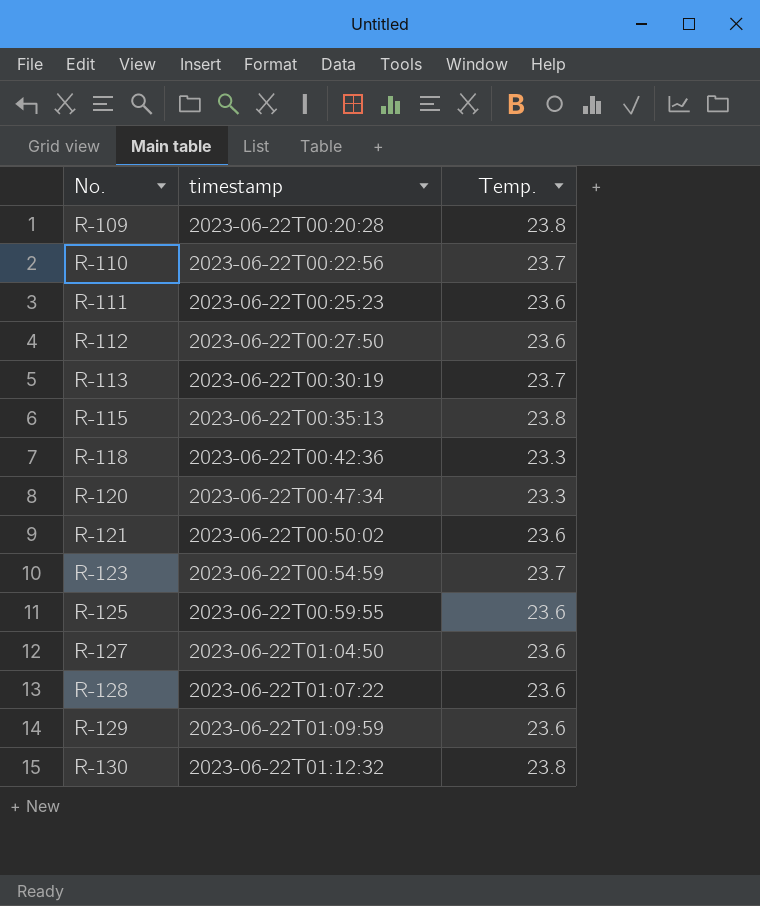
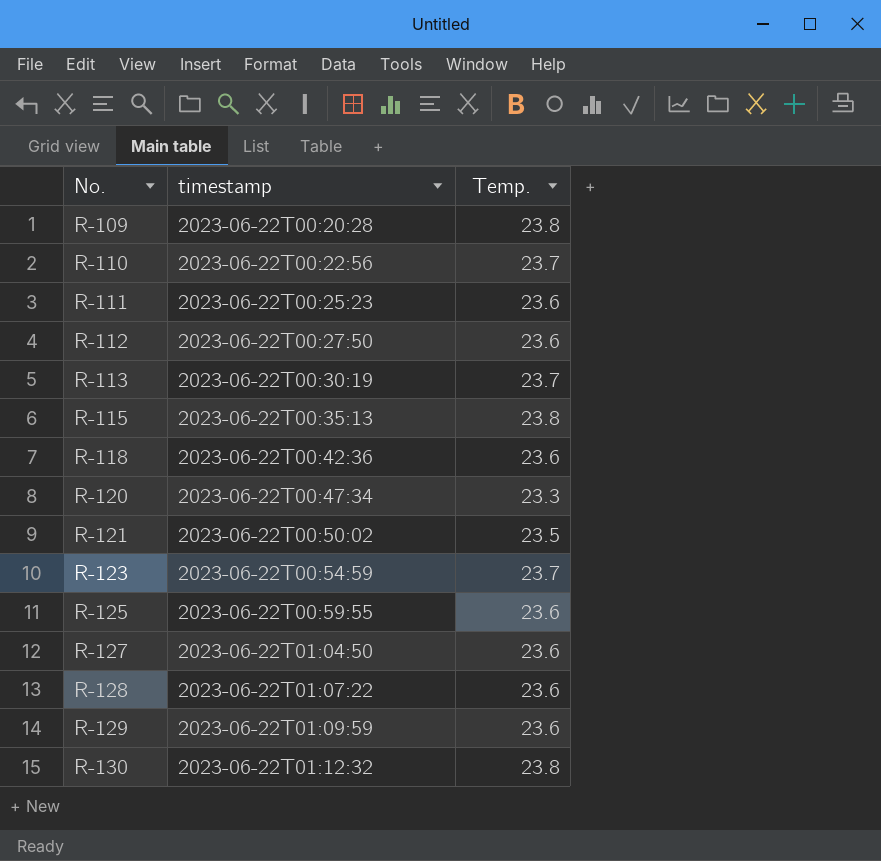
R-118 | Temp.: 23.3 -> 23.6
R-121 | Temp.: 23.6 -> 23.5

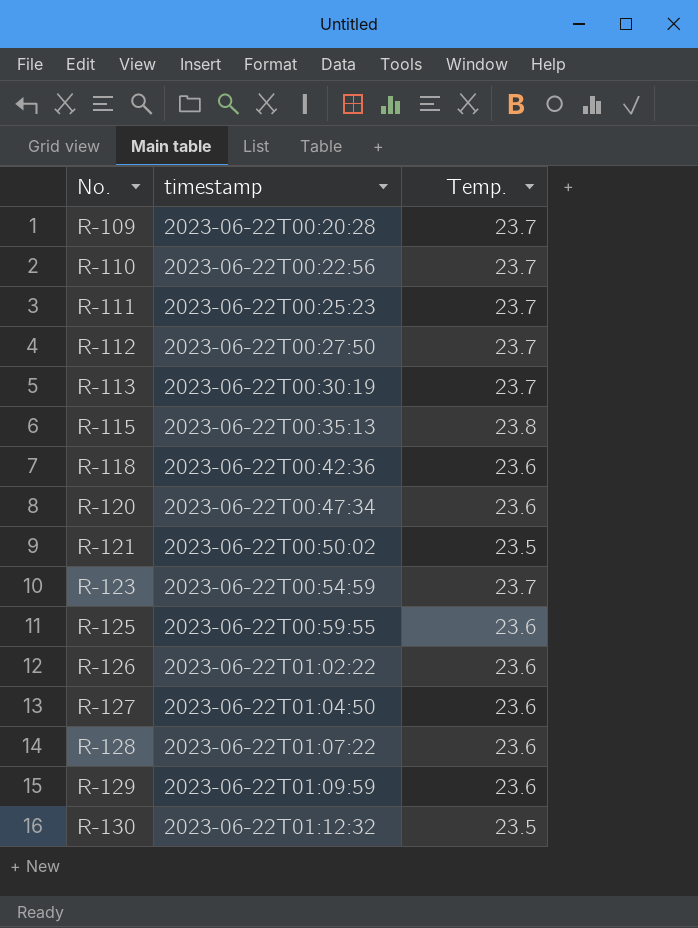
R-109 | Temp.: 23.8 -> 23.7
R-111 | Temp.: 23.6 -> 23.7
R-112 | Temp.: 23.6 -> 23.7
R-120 | Temp.: 23.3 -> 23.6
row R-126: none -> 2023-06-22T01:02:22 | 23.6
R-130 | Temp.: 23.8 -> 23.5

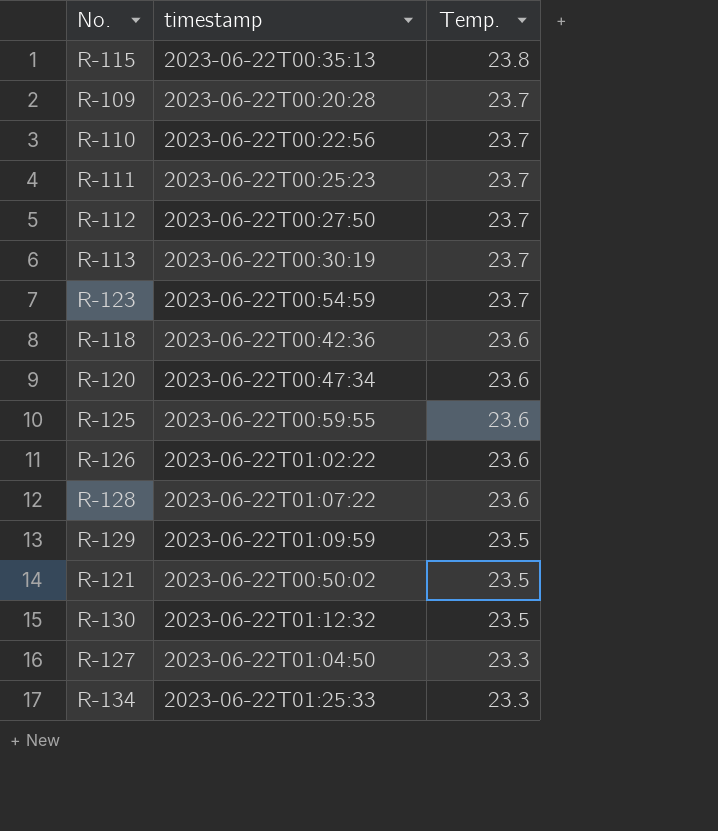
row order: No. ascending -> Temp. descending
R-129 | Temp.: 23.6 -> 23.5
R-127 | Temp.: 23.6 -> 23.3
row R-134: none -> 2023-06-22T01:25:33 | 23.3

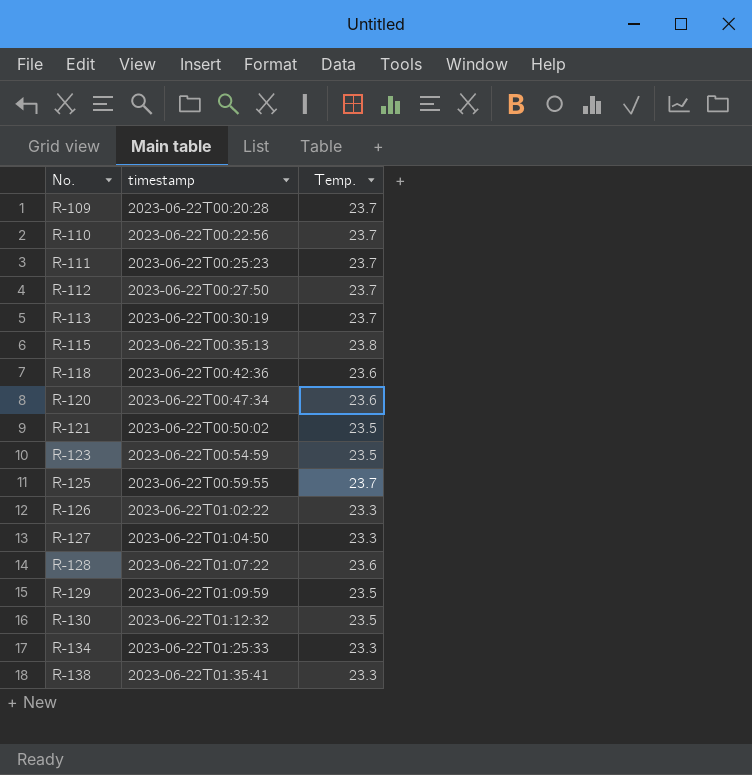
row order: Temp. descending -> No. ascending
R-123 | Temp.: 23.7 -> 23.5
R-125 | Temp.: 23.6 -> 23.7
R-126 | Temp.: 23.6 -> 23.3
row R-138: none -> 2023-06-22T01:35:41 | 23.3

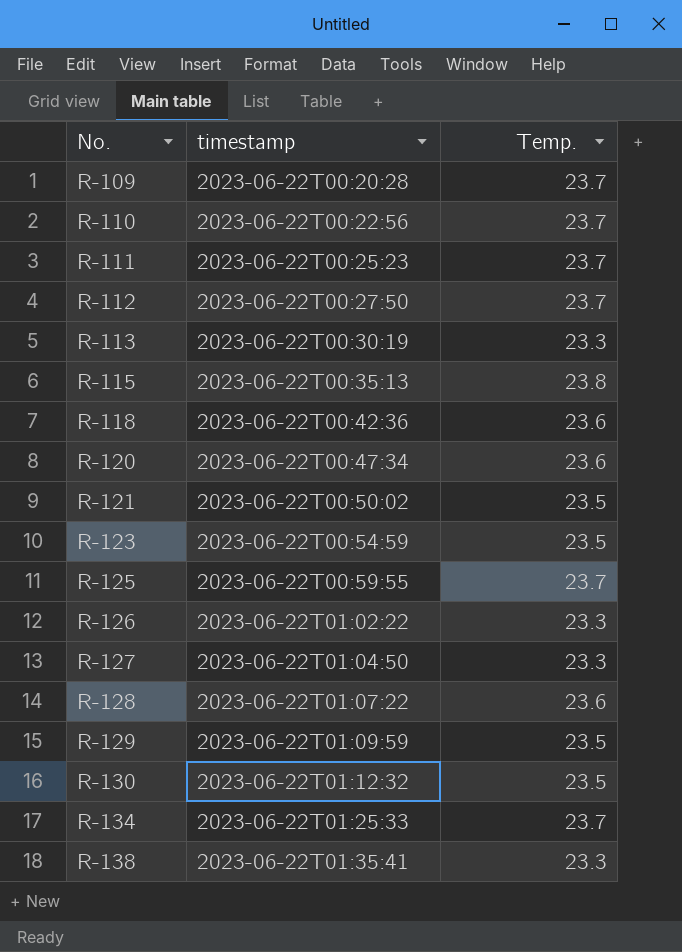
R-113 | Temp.: 23.7 -> 23.3
R-134 | Temp.: 23.3 -> 23.7

